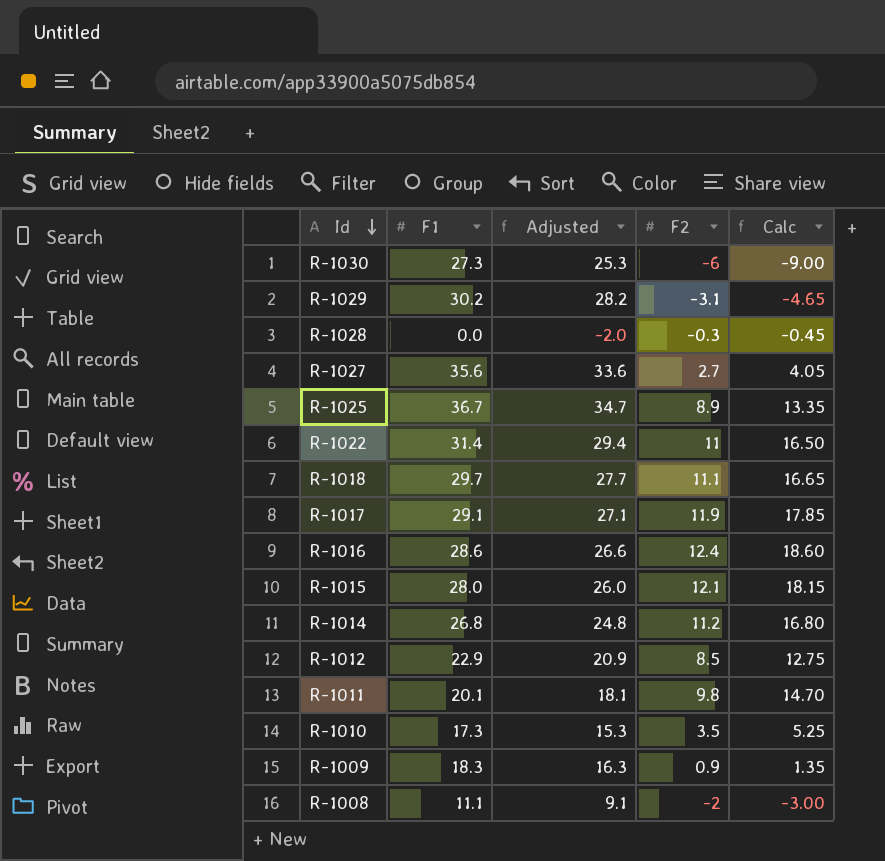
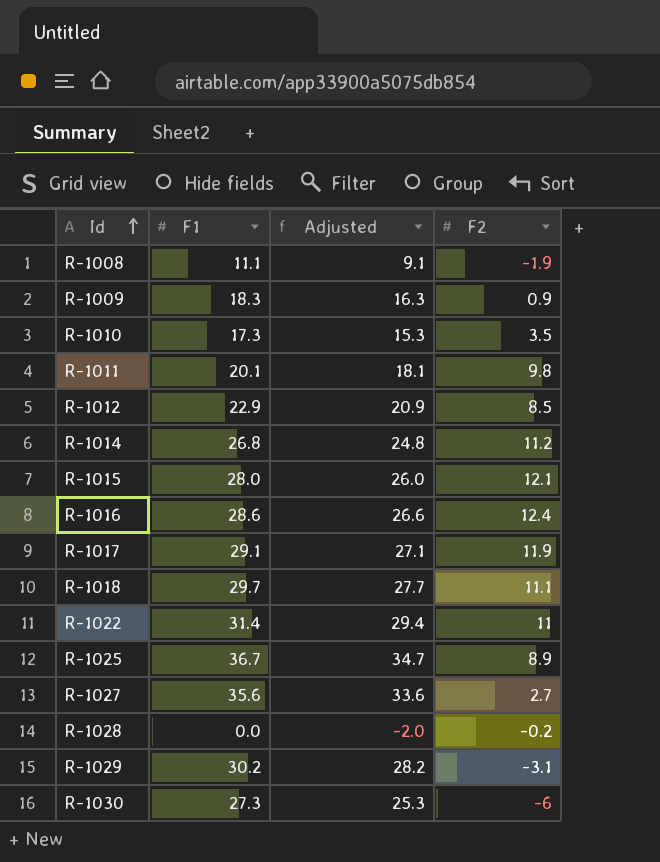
row order: Id descending -> Id ascending
column Calc | formula: [F2] * 1.5 -> none
R-1008 | F2: -2 -> -1.9
R-1028 | F2: -0.3 -> -0.2

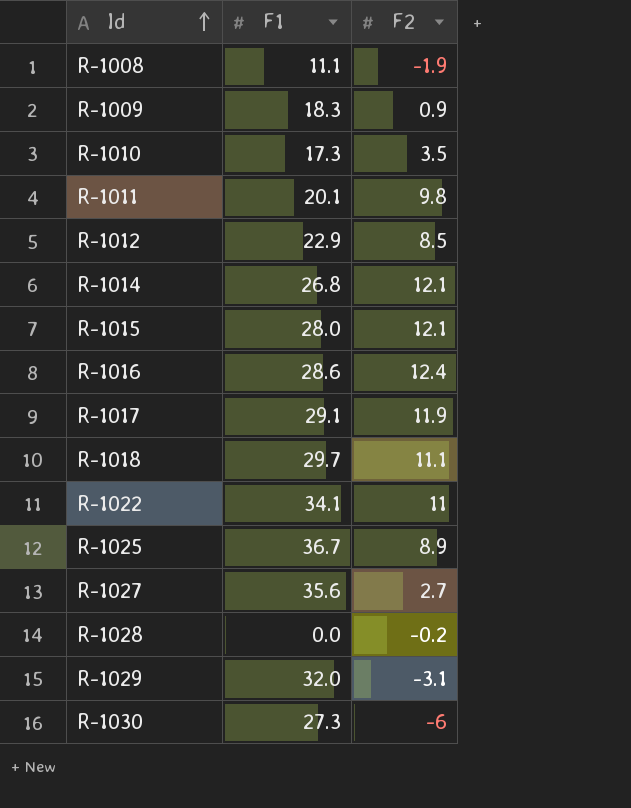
column Adjusted | formula: [F1] - 2 -> none
R-1014 | F2: 11.2 -> 12.1
R-1022 | F1: 31.4 -> 34.1
R-1029 | F1: 30.2 -> 32.0

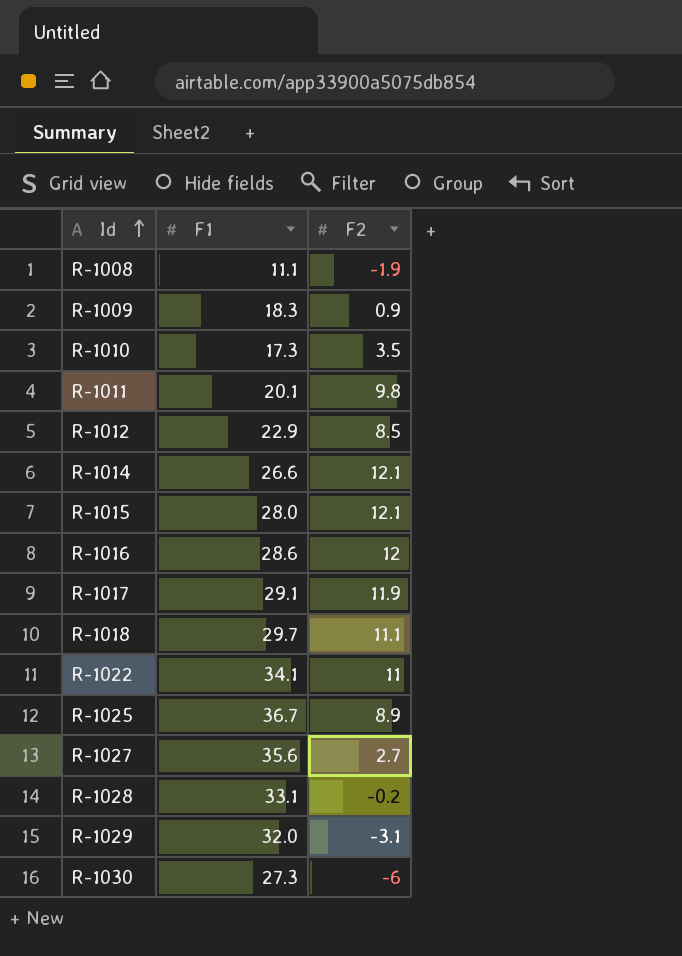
R-1014 | F1: 26.8 -> 26.6
R-1016 | F2: 12.4 -> 12
R-1028 | F1: 0.0 -> 33.1

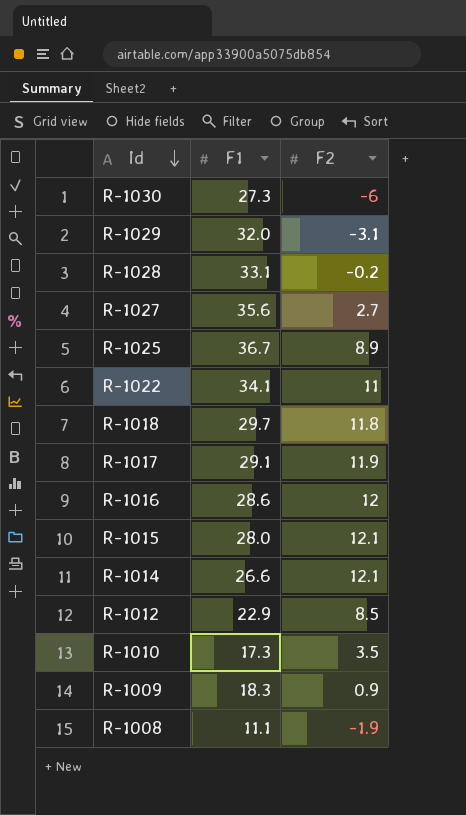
row order: Id ascending -> Id descending
row R-1011: 20.1 | 9.8 -> none
R-1018 | F2: 11.1 -> 11.8

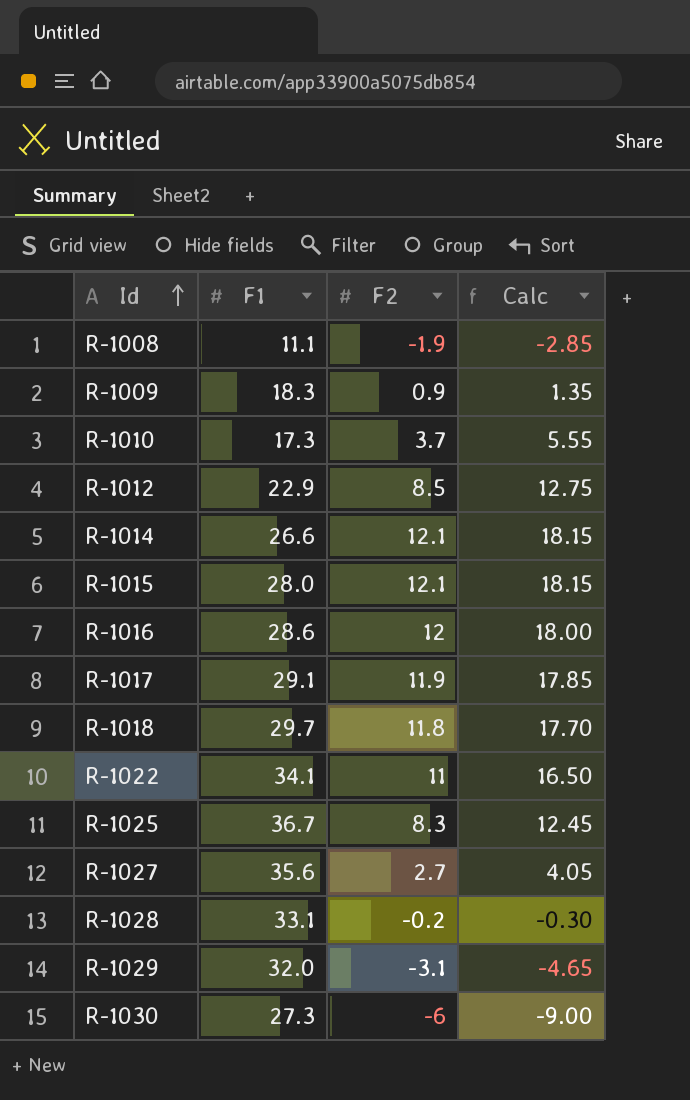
row order: Id descending -> Id ascending
column Calc | formula: none -> [F2] * 1.5
R-1010 | F2: 3.5 -> 3.7
R-1025 | F2: 8.9 -> 8.3

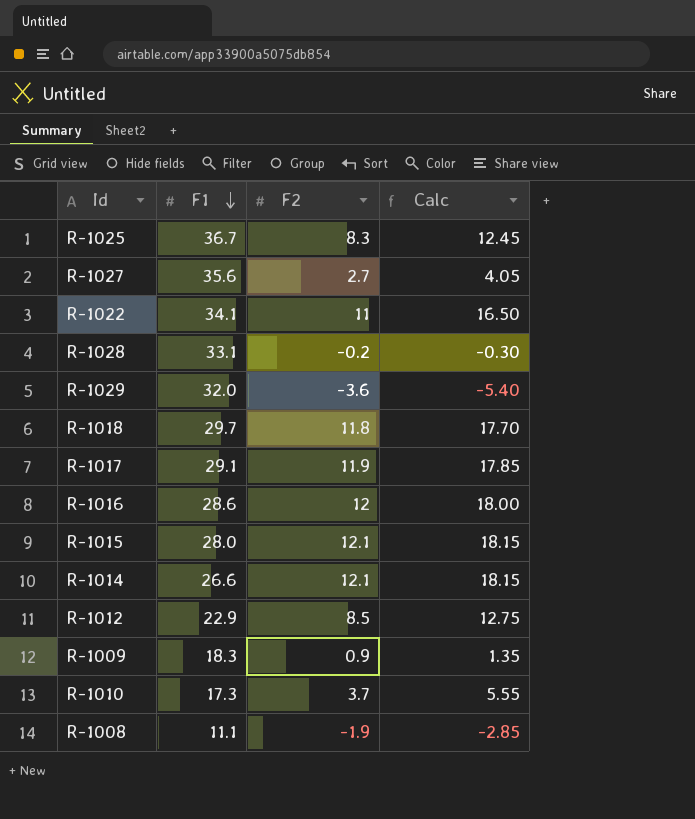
row order: Id ascending -> F1 descending
row R-1030: 27.3 | -6 | -9.00 -> none
R-1029 | F2: -3.1 -> -3.6
R-1029 | Calc: -4.65 -> -5.40

